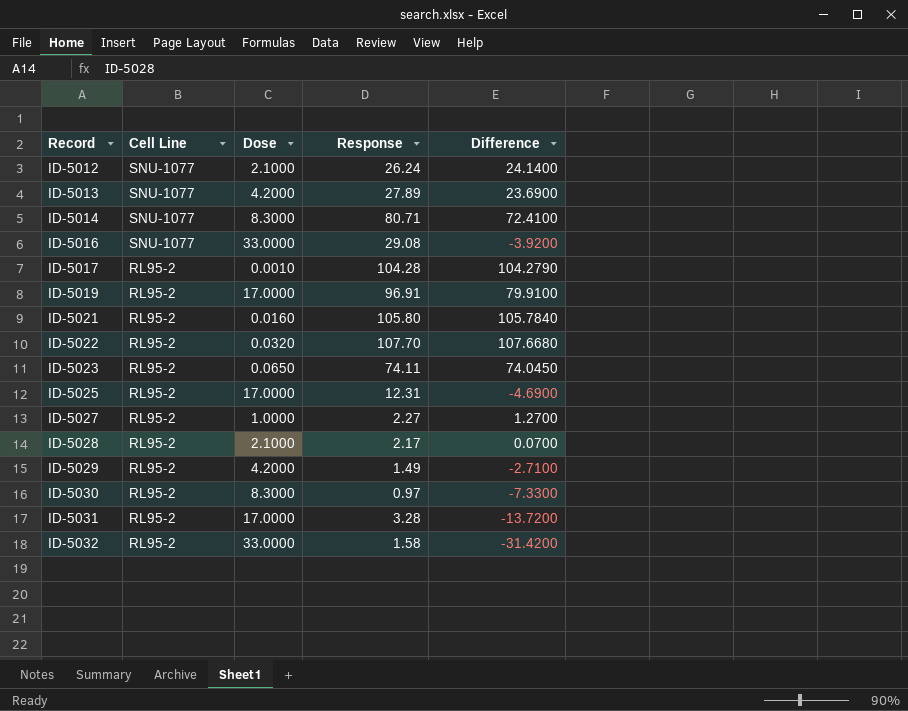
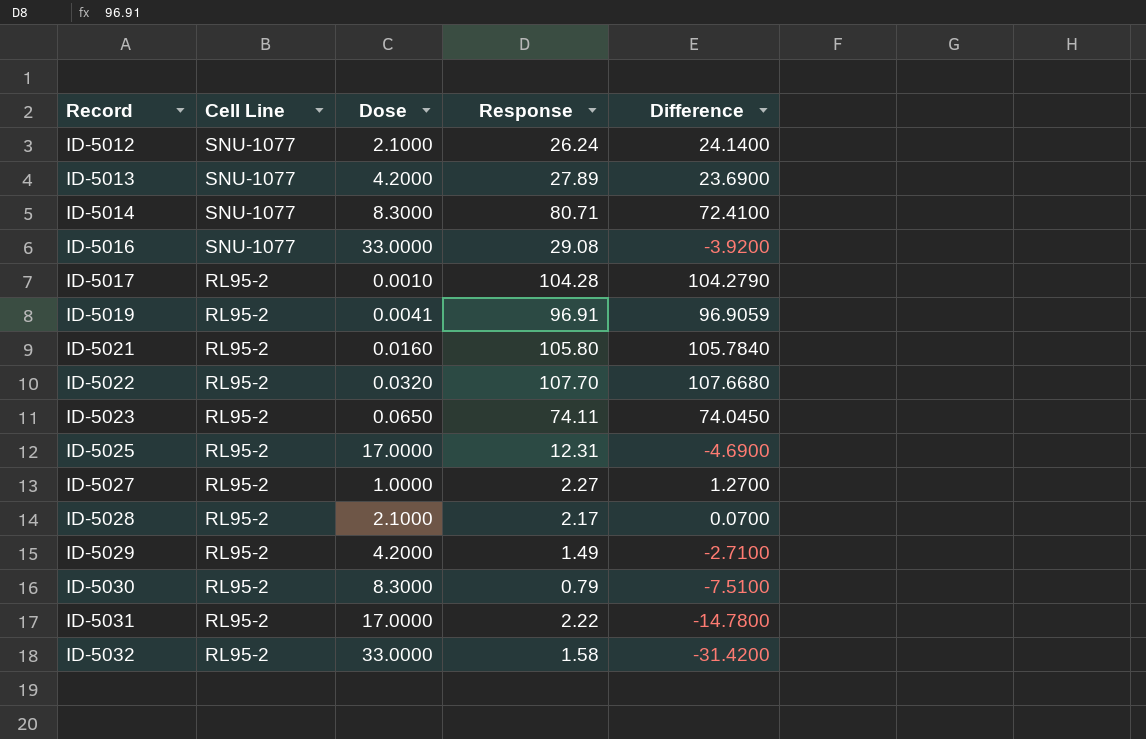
ID-5019 | Dose: 17.0000 -> 0.0041
ID-5019 | Difference: 79.9100 -> 96.9059
ID-5030 | Response: 0.97 -> 0.79
ID-5030 | Difference: -7.3300 -> -7.5100
ID-5031 | Response: 3.28 -> 2.22
ID-5031 | Difference: -13.7200 -> -14.7800

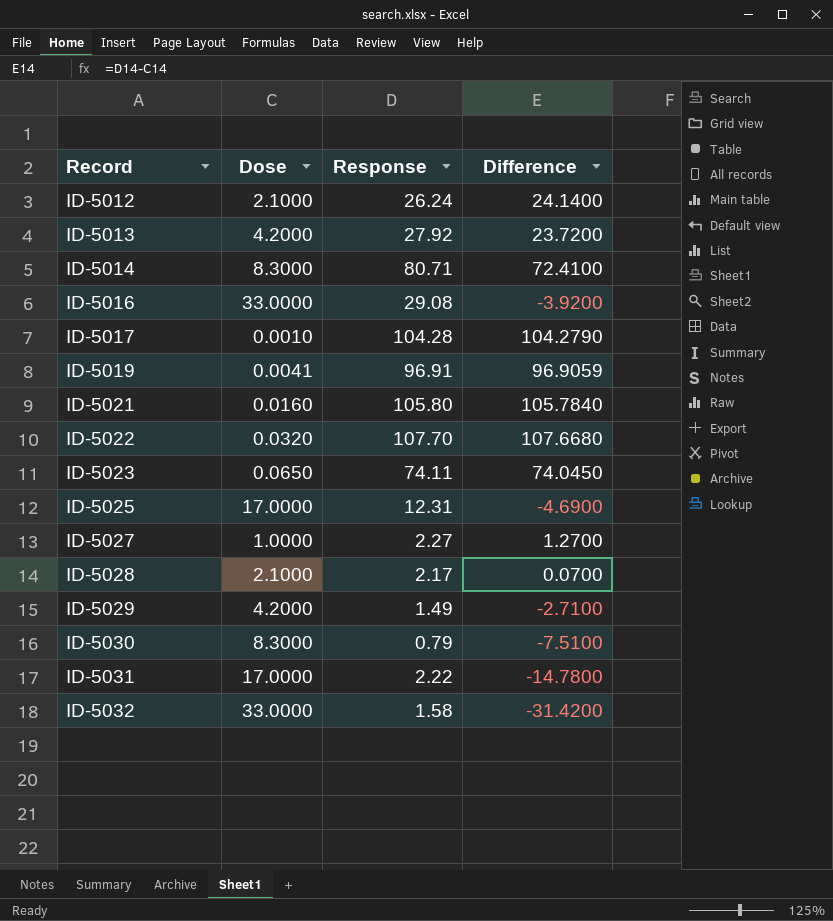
column Cell Line | position: 2 -> none
ID-5013 | Response: 27.89 -> 27.92
ID-5013 | Difference: 23.6900 -> 23.7200

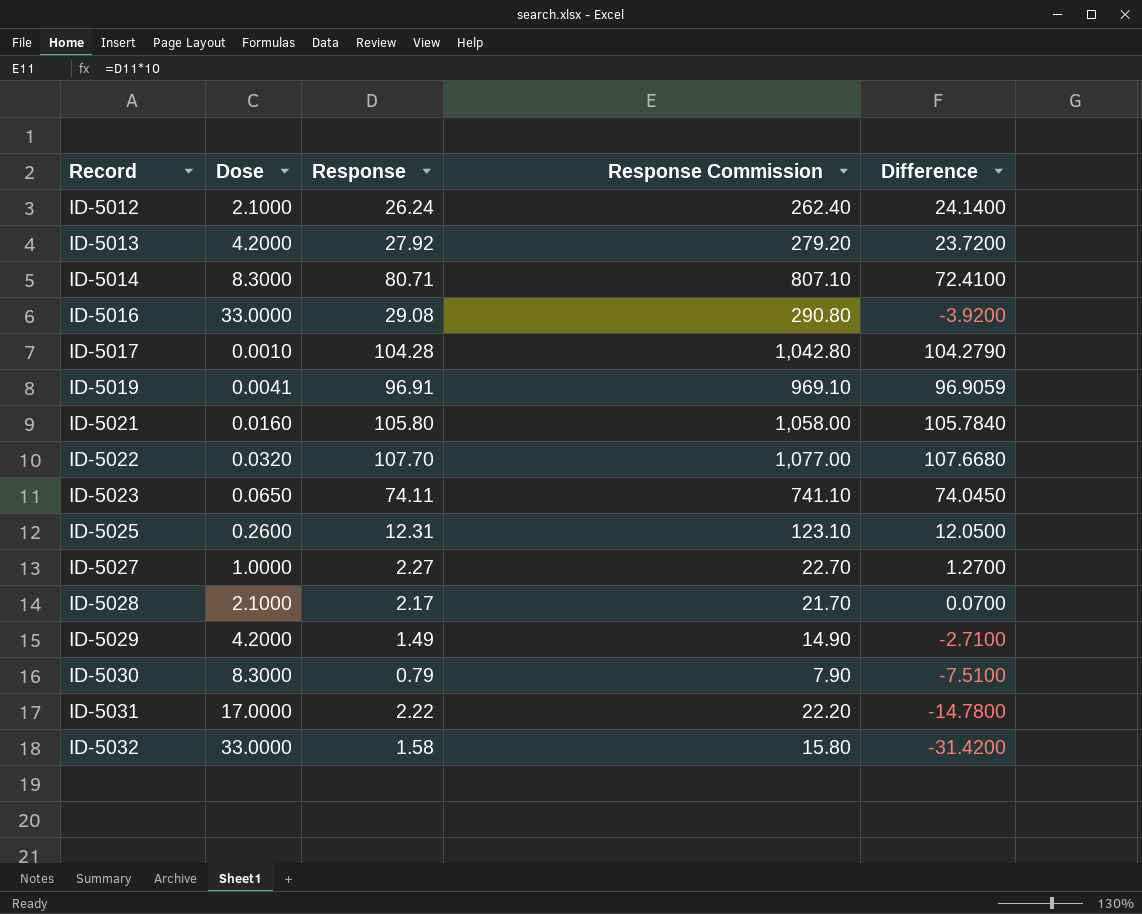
column Response Commission | formula: none -> [Response] * 10
ID-5025 | Dose: 17.0000 -> 0.2600
ID-5025 | Difference: -4.6900 -> 12.0500

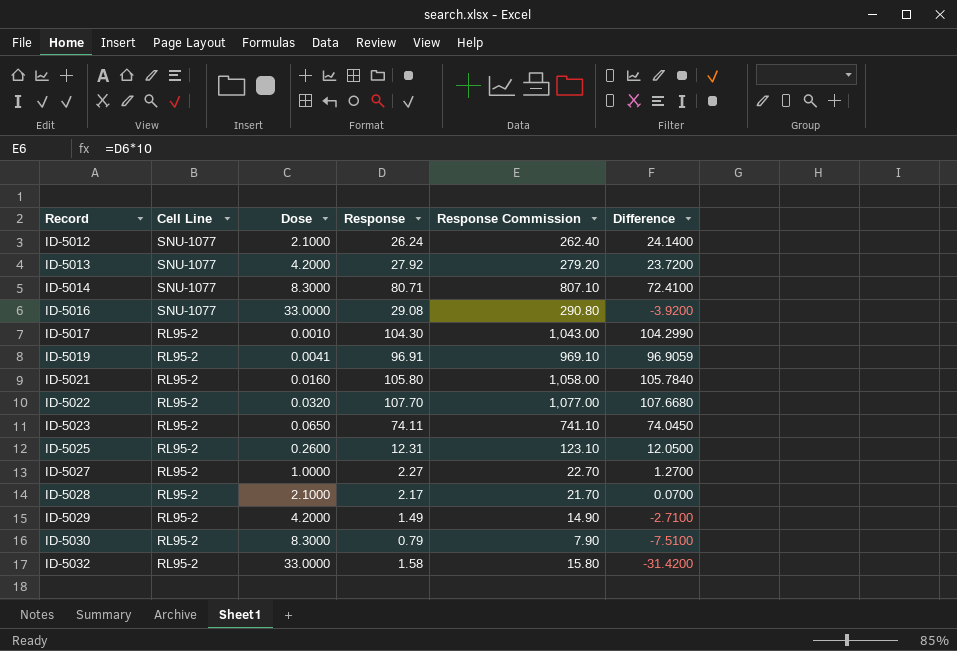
column Cell Line | position: none -> 2
row ID-5031: 17.0000 | 2.22 | 22.20 | -14.7800 -> none
ID-5017 | Response: 104.28 -> 104.30
ID-5017 | Response Commission: 1,042.80 -> 1,043.00
ID-5017 | Difference: 104.2790 -> 104.2990

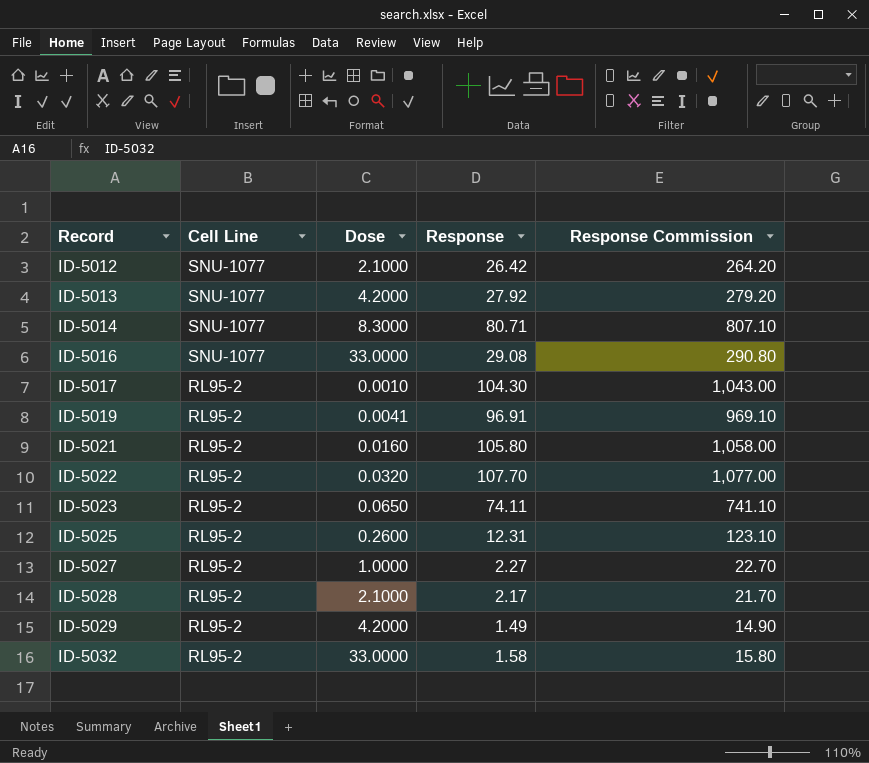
column Difference | formula: [Response] - [Dose] -> none
row ID-5030: RL95-2 | 8.3000 | 0.79 | 7.90 | -7.5100 -> none
ID-5012 | Response: 26.24 -> 26.42
ID-5012 | Response Commission: 262.40 -> 264.20

